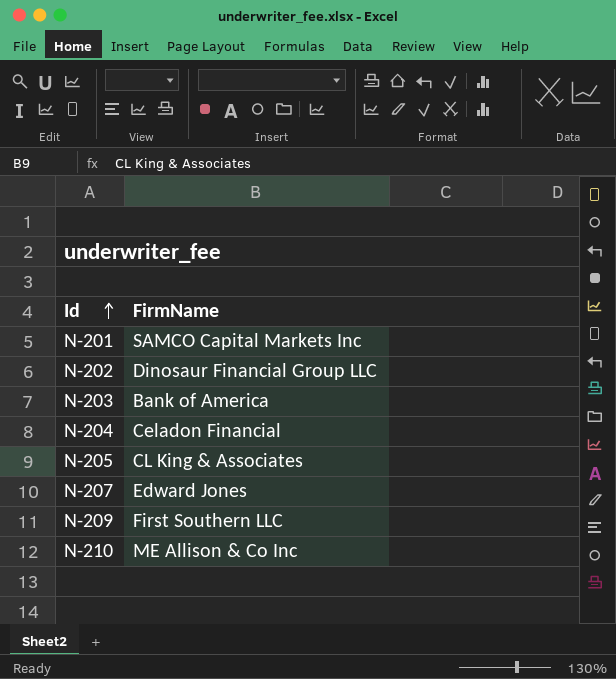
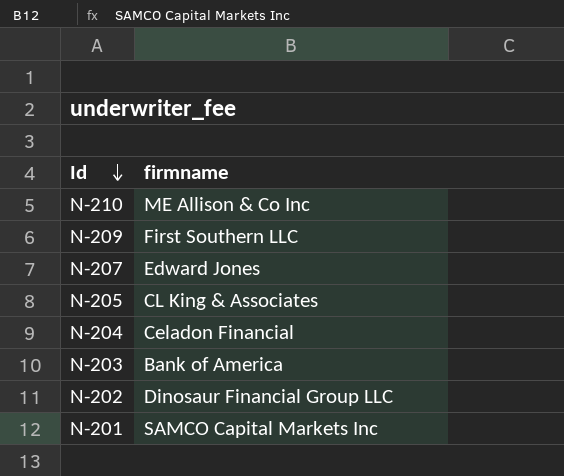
row order: Id ascending -> Id descending
column name: FirmName -> firmname

